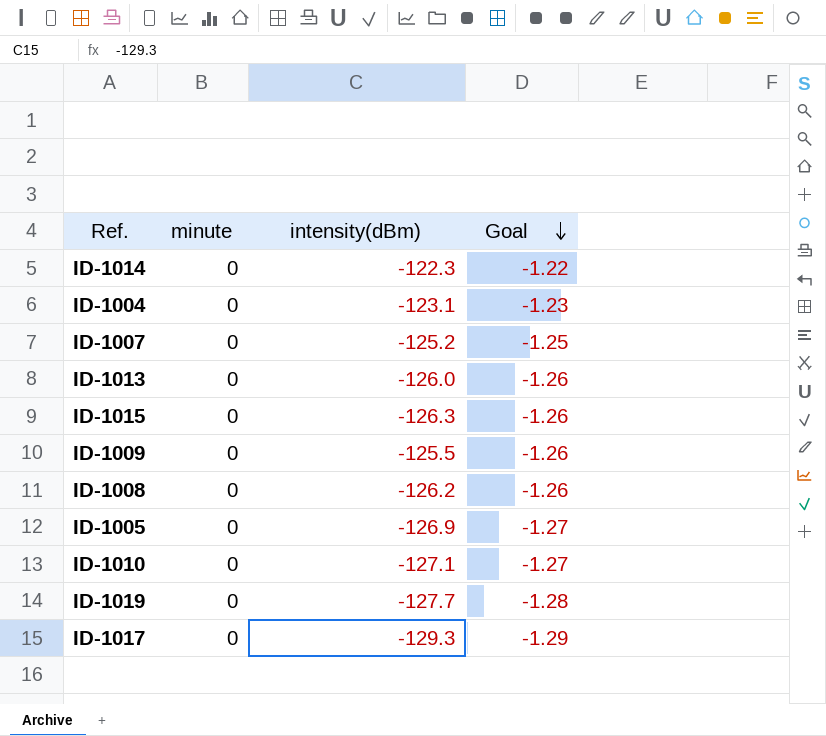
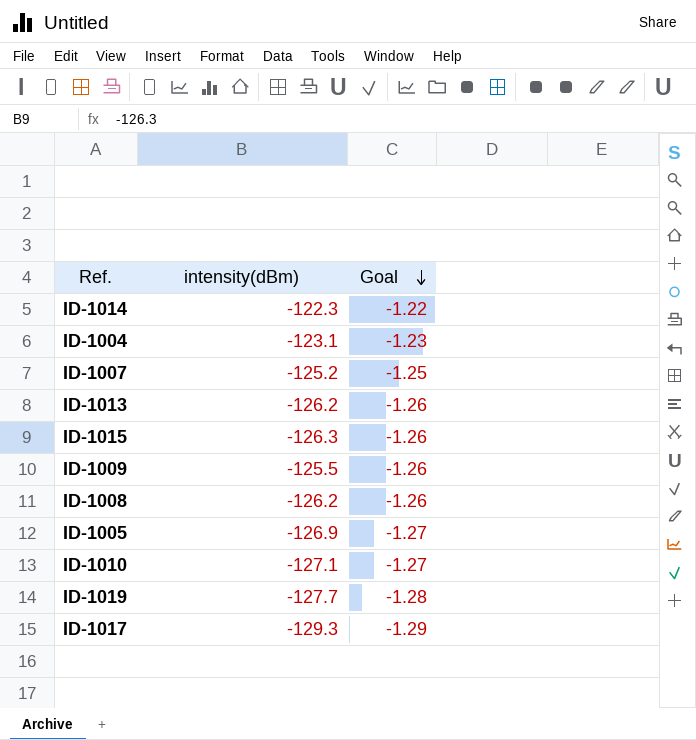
column minute | position: 2 -> none
ID-1013 | intensity(dBm): -126.0 -> -126.2

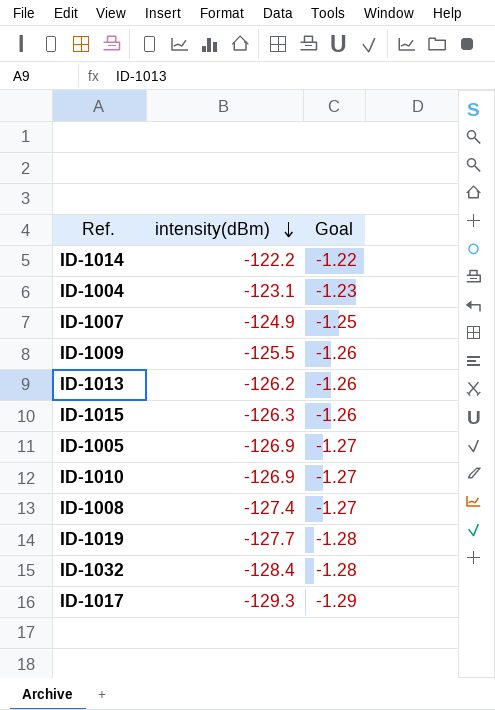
row order: Goal descending -> intensity(dBm) descending
ID-1014 | intensity(dBm): -122.3 -> -122.2
ID-1007 | intensity(dBm): -125.2 -> -124.9
ID-1010 | intensity(dBm): -127.1 -> -126.9
ID-1008 | intensity(dBm): -126.2 -> -127.4
ID-1008 | Goal: -1.26 -> -1.27
row ID-1032: none -> -128.4 | -1.28

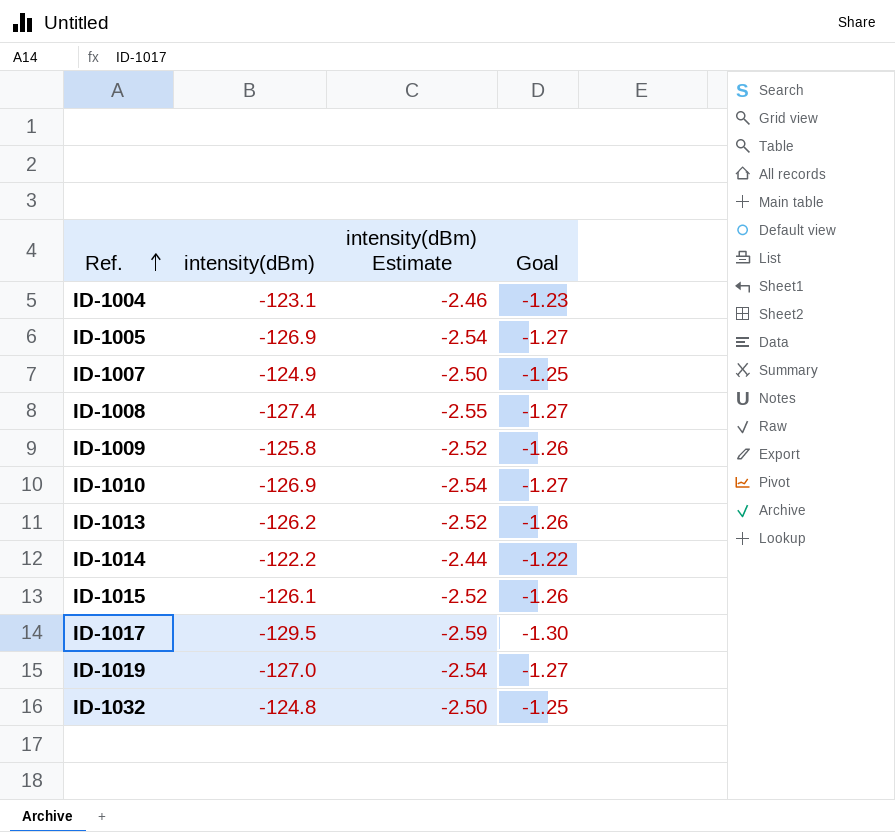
row order: intensity(dBm) descending -> Ref. ascending
column intensity(dBm) Estimate | formula: none -> [intensity(dBm)] * 0.02
ID-1009 | intensity(dBm): -125.5 -> -125.8
ID-1015 | intensity(dBm): -126.3 -> -126.1
ID-1017 | intensity(dBm): -129.3 -> -129.5
ID-1017 | Goal: -1.29 -> -1.30
ID-1019 | intensity(dBm): -127.7 -> -127.0
ID-1019 | Goal: -1.28 -> -1.27
ID-1032 | intensity(dBm): -128.4 -> -124.8
ID-1032 | Goal: -1.28 -> -1.25

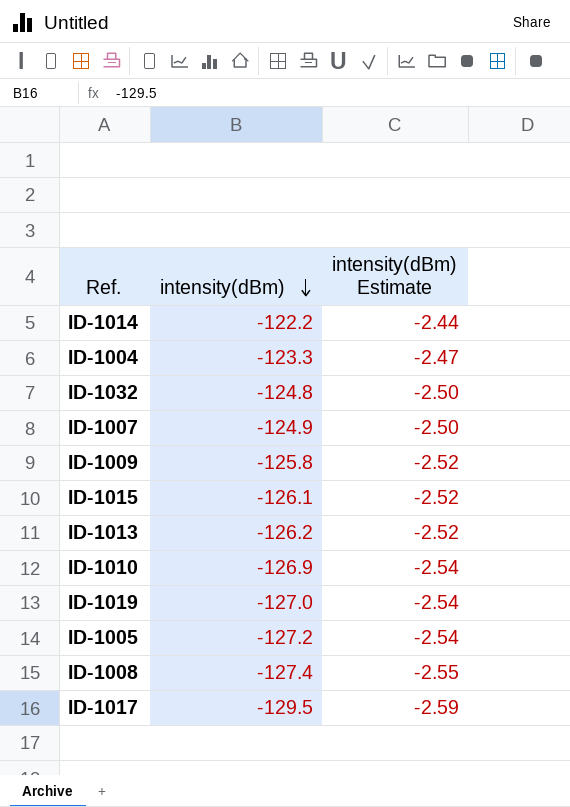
row order: Ref. ascending -> intensity(dBm) descending
column Goal | formula: [intensity(dBm)] * 0.01 -> none
ID-1004 | intensity(dBm): -123.1 -> -123.3
ID-1004 | intensity(dBm) Estimate: -2.46 -> -2.47
ID-1005 | intensity(dBm): -126.9 -> -127.2

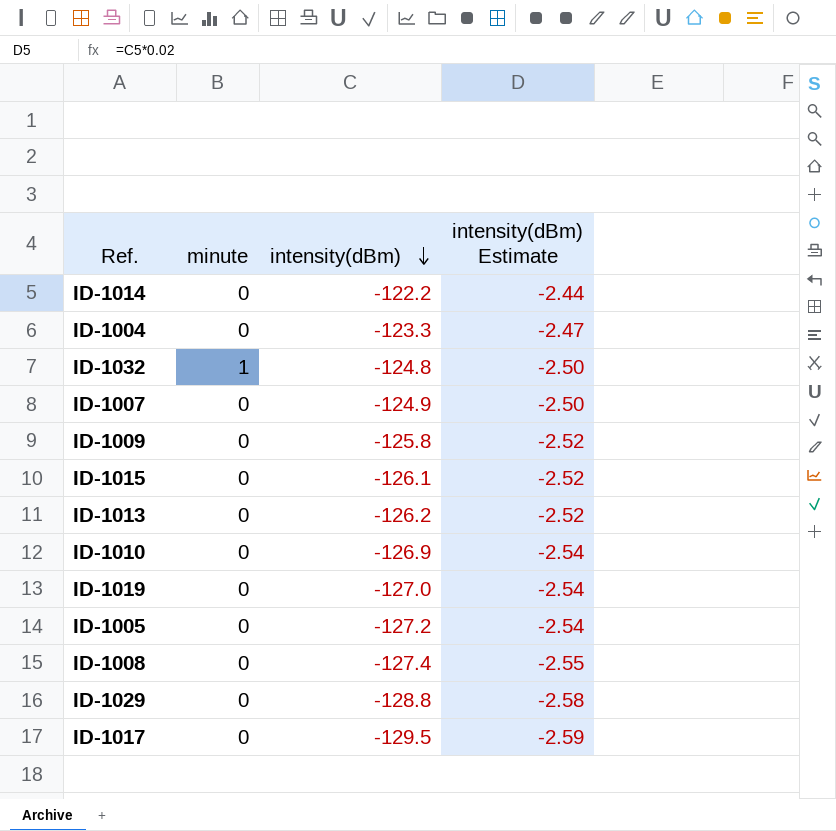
column minute | position: none -> 2
row ID-1029: none -> 0 | -128.8 | -2.58

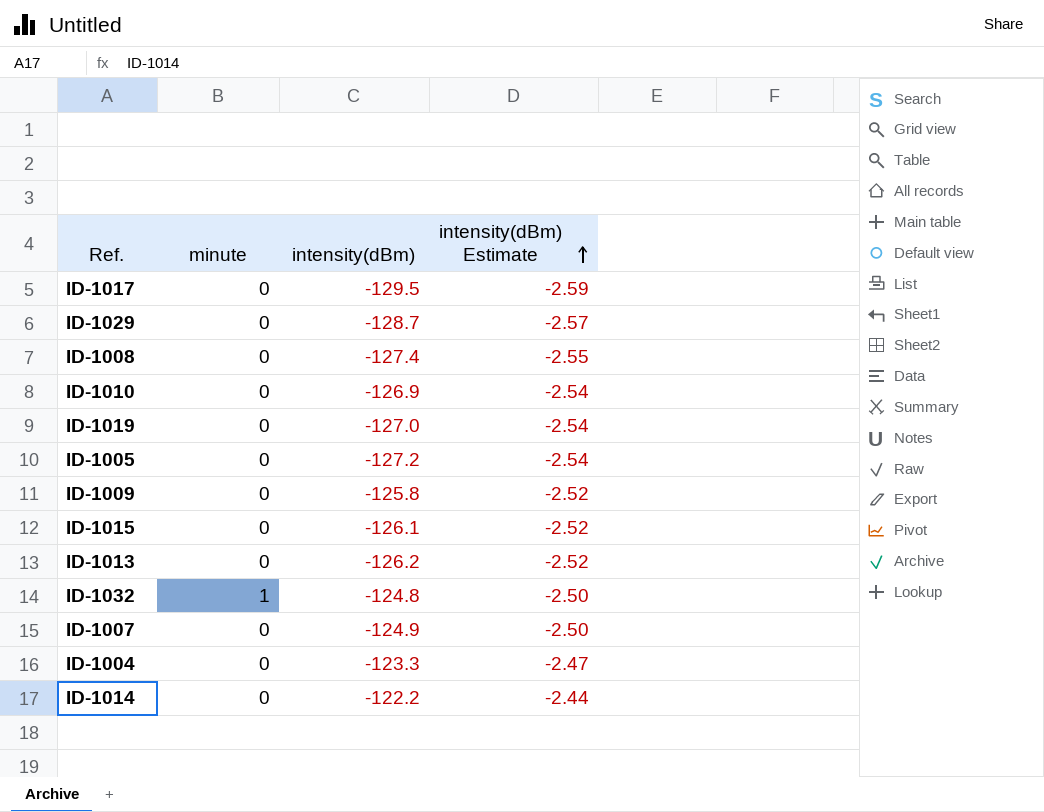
row order: intensity(dBm) descending -> intensity(dBm) Estimate ascending
ID-1029 | intensity(dBm): -128.8 -> -128.7
ID-1029 | intensity(dBm) Estimate: -2.58 -> -2.57

